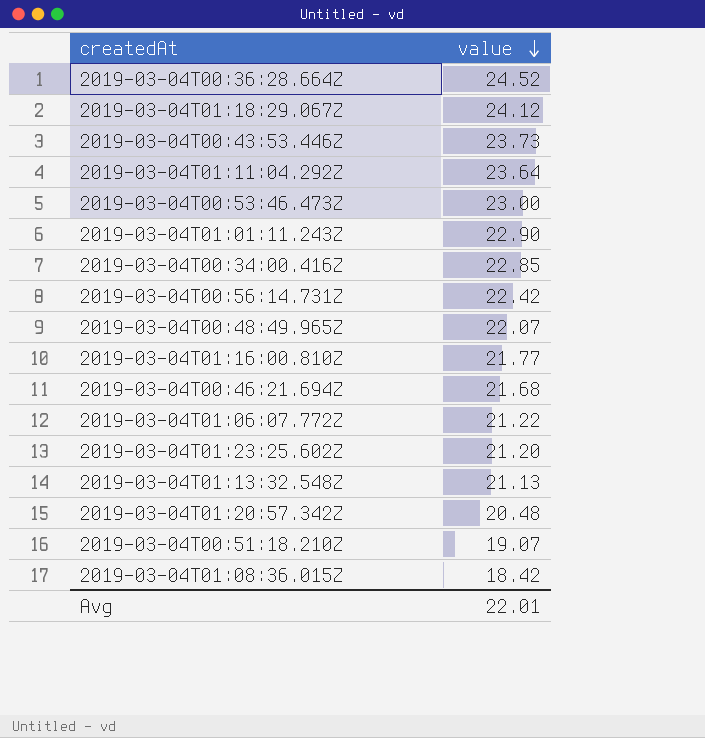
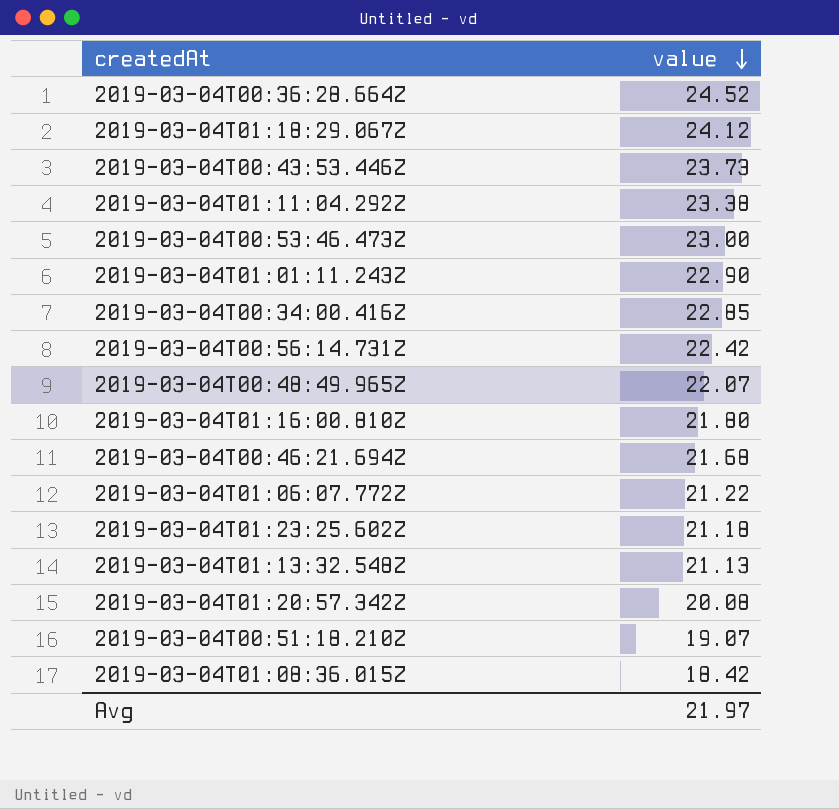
2019-03-04T01:11:04.292Z | value: 23.64 -> 23.38
2019-03-04T01:16:00.810Z | value: 21.77 -> 21.80
2019-03-04T01:23:25.602Z | value: 21.20 -> 21.18
2019-03-04T01:20:57.342Z | value: 20.48 -> 20.08
Avg | value: 22.01 -> 21.97

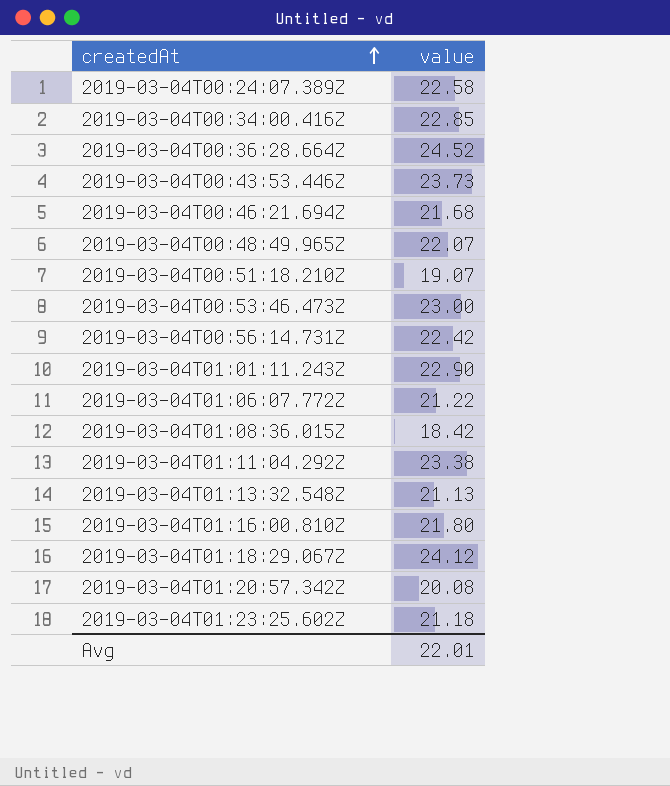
row order: value descending -> createdAt ascending
row 2019-03-04T00:24:07.389Z: none -> 22.58
Avg | value: 21.97 -> 22.01

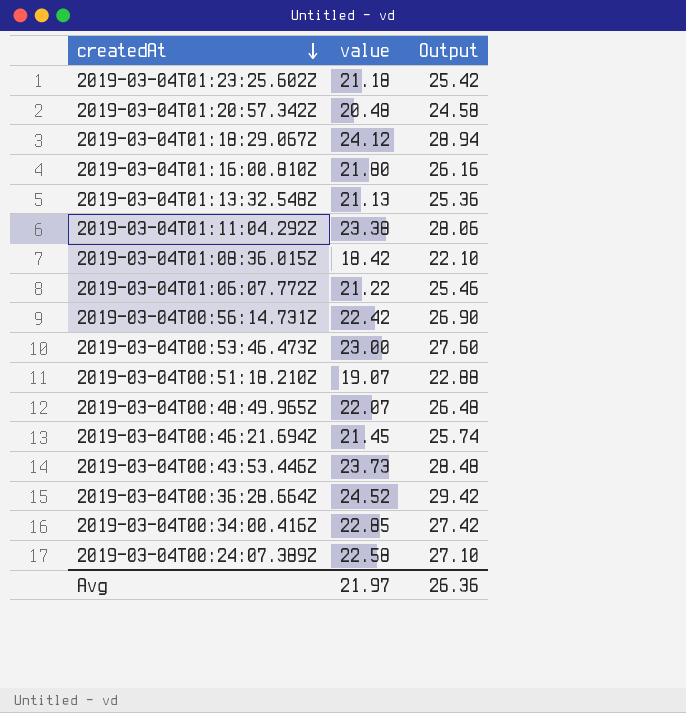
row order: createdAt ascending -> createdAt descending
column Output | formula: none -> [value] * 1.2
row 2019-03-04T01:01:11.243Z: 22.90 -> none
2019-03-04T01:20:57.342Z | value: 20.08 -> 20.48
2019-03-04T00:46:21.694Z | value: 21.68 -> 21.45
Avg | value: 22.01 -> 21.97

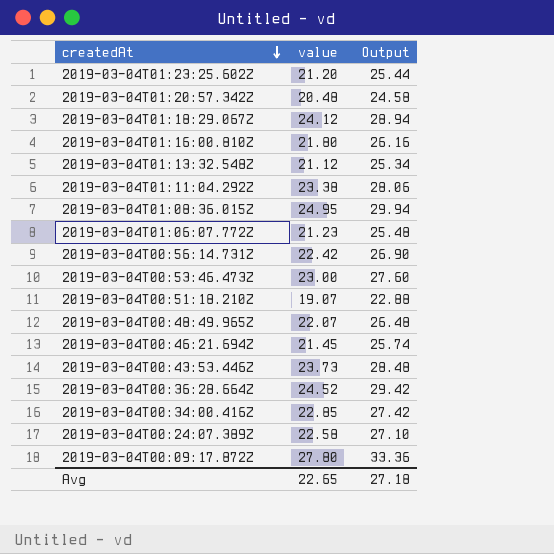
2019-03-04T01:23:25.602Z | value: 21.18 -> 21.20
2019-03-04T01:23:25.602Z | Output: 25.42 -> 25.44
2019-03-04T01:13:32.548Z | value: 21.13 -> 21.12
2019-03-04T01:13:32.548Z | Output: 25.36 -> 25.34
2019-03-04T01:08:36.015Z | value: 18.42 -> 24.95
2019-03-04T01:08:36.015Z | Output: 22.10 -> 29.94
2019-03-04T01:06:07.772Z | value: 21.22 -> 21.23
2019-03-04T01:06:07.772Z | Output: 25.46 -> 25.48
row 2019-03-04T00:09:17.872Z: none -> 27.80 | 33.36
Avg | value: 21.97 -> 22.65
Avg | Output: 26.36 -> 27.18

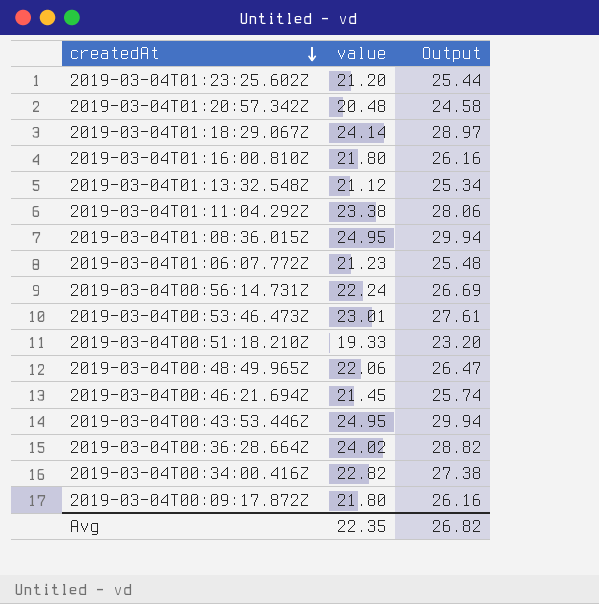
row 2019-03-04T00:24:07.389Z: 22.58 | 27.10 -> none
2019-03-04T01:18:29.067Z | value: 24.12 -> 24.14
2019-03-04T01:18:29.067Z | Output: 28.94 -> 28.97
2019-03-04T00:56:14.731Z | value: 22.42 -> 22.24
2019-03-04T00:56:14.731Z | Output: 26.90 -> 26.69
2019-03-04T00:53:46.473Z | value: 23.00 -> 23.01
2019-03-04T00:53:46.473Z | Output: 27.60 -> 27.61
2019-03-04T00:51:18.210Z | value: 19.07 -> 19.33
2019-03-04T00:51:18.210Z | Output: 22.88 -> 23.20
2019-03-04T00:48:49.965Z | value: 22.07 -> 22.06
2019-03-04T00:48:49.965Z | Output: 26.48 -> 26.47
2019-03-04T00:43:53.446Z | value: 23.73 -> 24.95
2019-03-04T00:43:53.446Z | Output: 28.48 -> 29.94
2019-03-04T00:36:28.664Z | value: 24.52 -> 24.02
2019-03-04T00:36:28.664Z | Output: 29.42 -> 28.82
2019-03-04T00:34:00.416Z | value: 22.85 -> 22.82
2019-03-04T00:34:00.416Z | Output: 27.42 -> 27.38
2019-03-04T00:09:17.872Z | value: 27.80 -> 21.80
2019-03-04T00:09:17.872Z | Output: 33.36 -> 26.16
Avg | value: 22.65 -> 22.35
Avg | Output: 27.18 -> 26.82

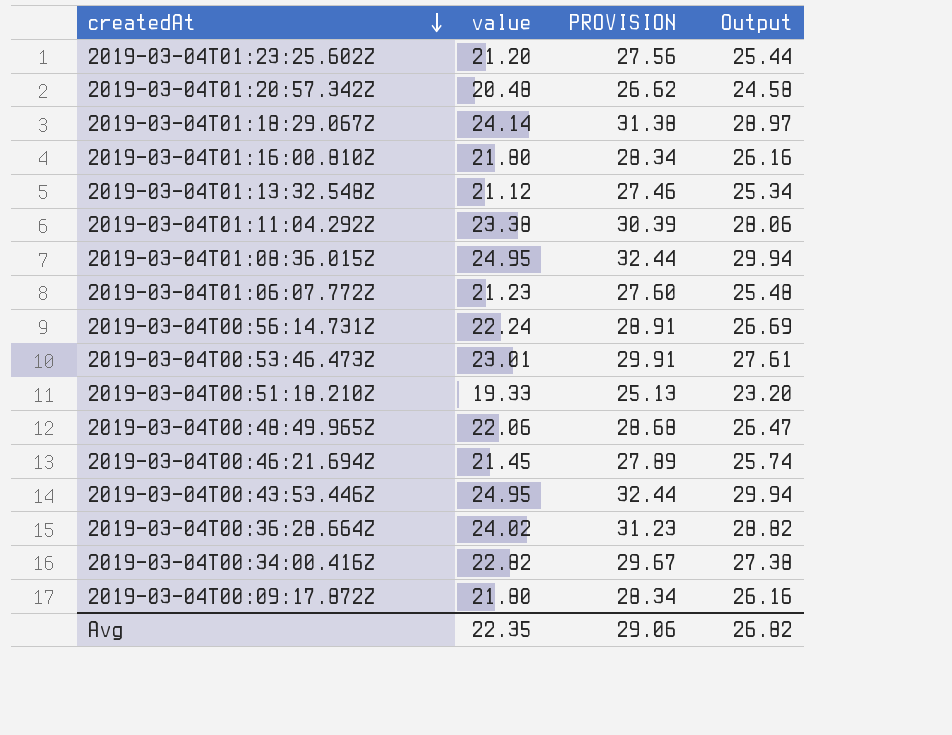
column PROVISION | formula: none -> [value] * 1.3

